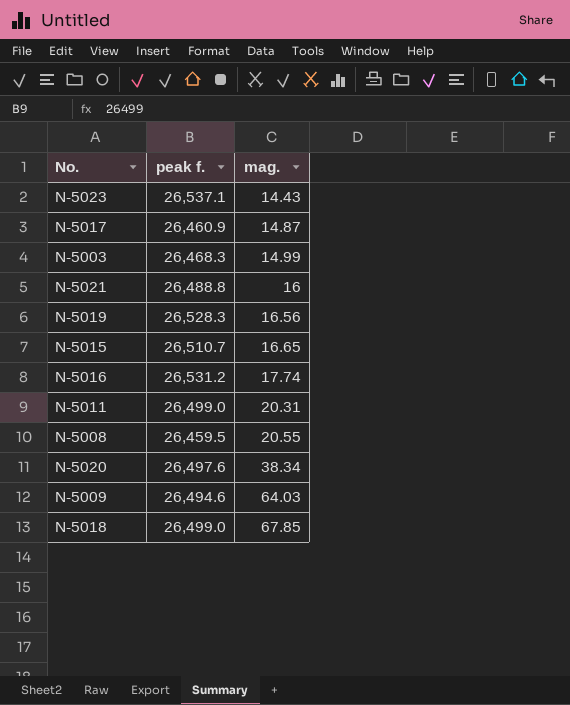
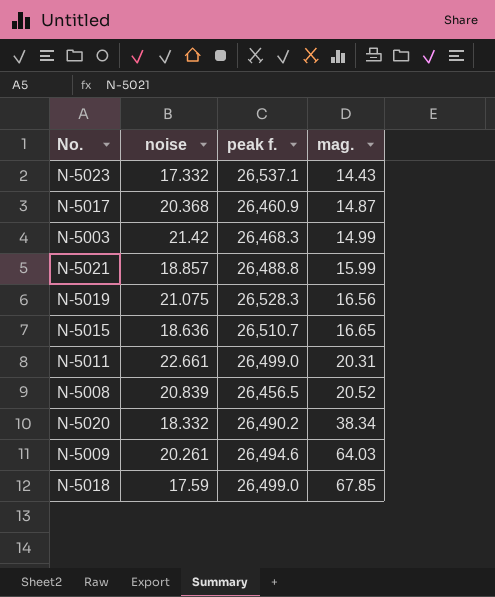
column noise | position: none -> 2
row N-5016: 26,531.2 | 17.74 -> none
N-5021 | mag.: 16 -> 15.99
N-5008 | peak f.: 26,459.5 -> 26,456.5
N-5008 | mag.: 20.55 -> 20.52
N-5020 | peak f.: 26,497.6 -> 26,490.2

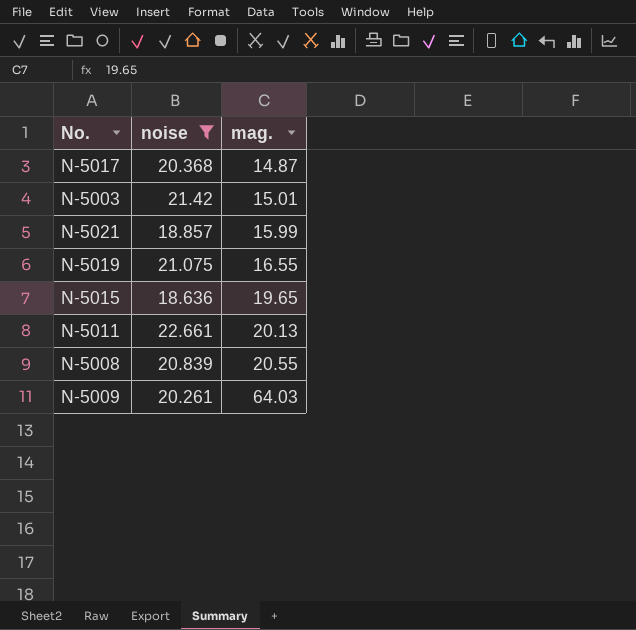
filter: none -> noise >= 18.636
column peak f. | position: 3 -> none
N-5003 | mag.: 14.99 -> 15.01
N-5019 | mag.: 16.56 -> 16.55
N-5015 | mag.: 16.65 -> 19.65
N-5011 | mag.: 20.31 -> 20.13
N-5008 | mag.: 20.52 -> 20.55

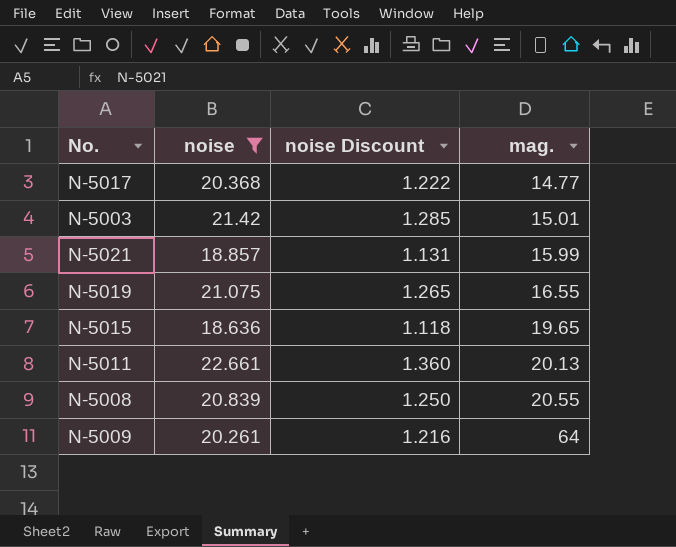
column noise Discount | formula: none -> [noise] * 0.06
N-5017 | mag.: 14.87 -> 14.77
N-5009 | mag.: 64.03 -> 64

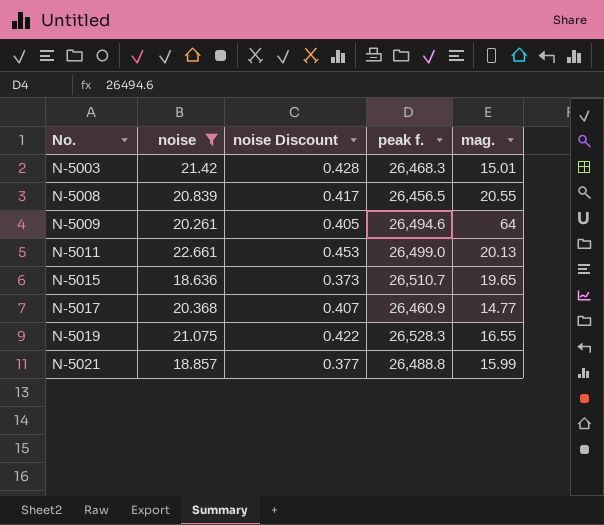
row order: mag. ascending -> No. ascending
column noise Discount | formula: [noise] * 0.06 -> [noise] * 0.02
column peak f. | position: none -> 4

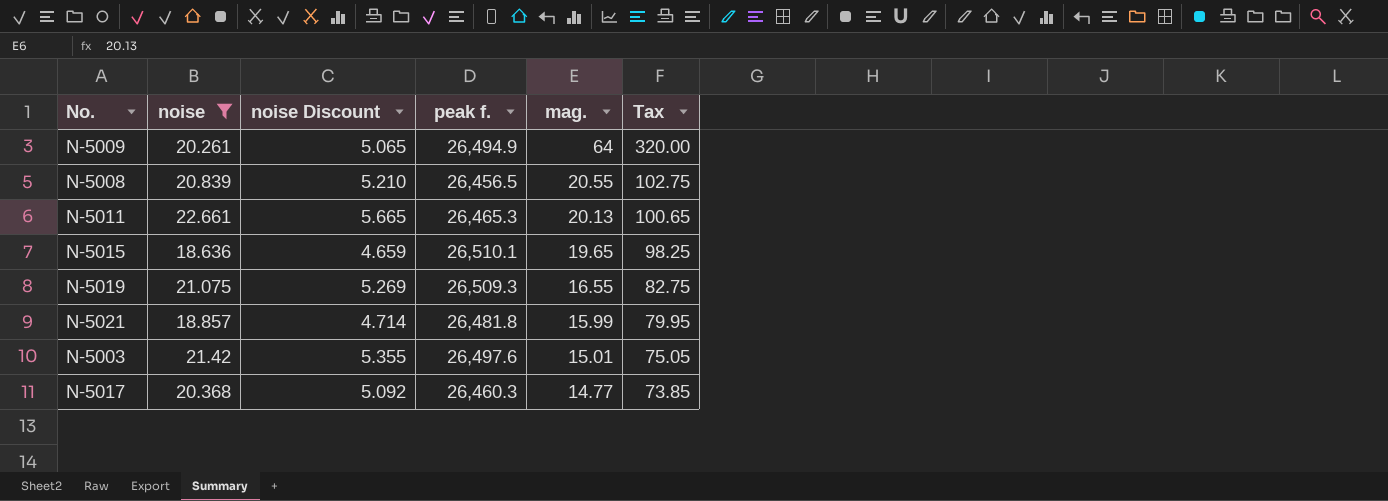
row order: No. ascending -> mag. descending
column noise Discount | formula: [noise] * 0.02 -> [noise] * 0.25
column Tax | formula: none -> [mag.] * 5
N-5009 | peak f.: 26,494.6 -> 26,494.9
N-5011 | peak f.: 26,499.0 -> 26,465.3
N-5015 | peak f.: 26,510.7 -> 26,510.1
N-5019 | peak f.: 26,528.3 -> 26,509.3
N-5021 | peak f.: 26,488.8 -> 26,481.8
N-5003 | peak f.: 26,468.3 -> 26,497.6
N-5017 | peak f.: 26,460.9 -> 26,460.3

